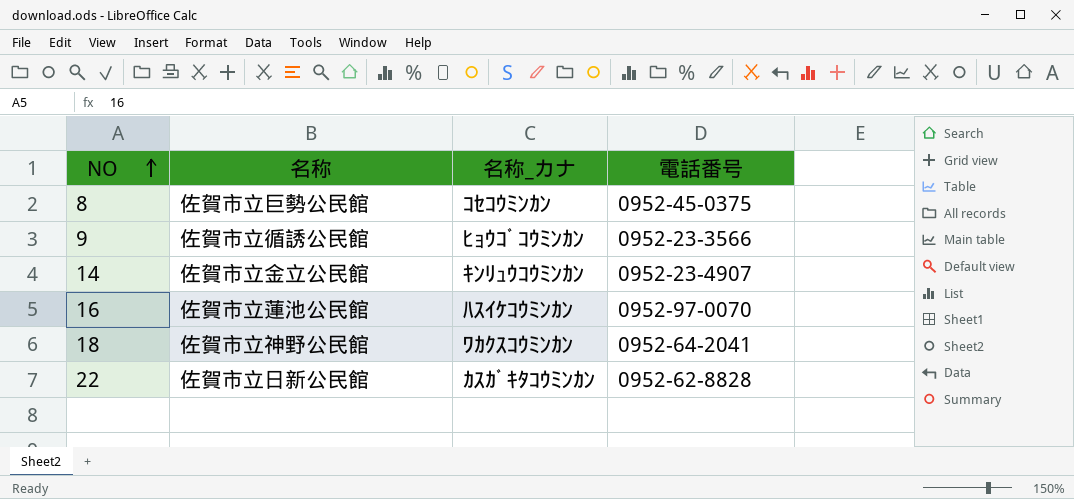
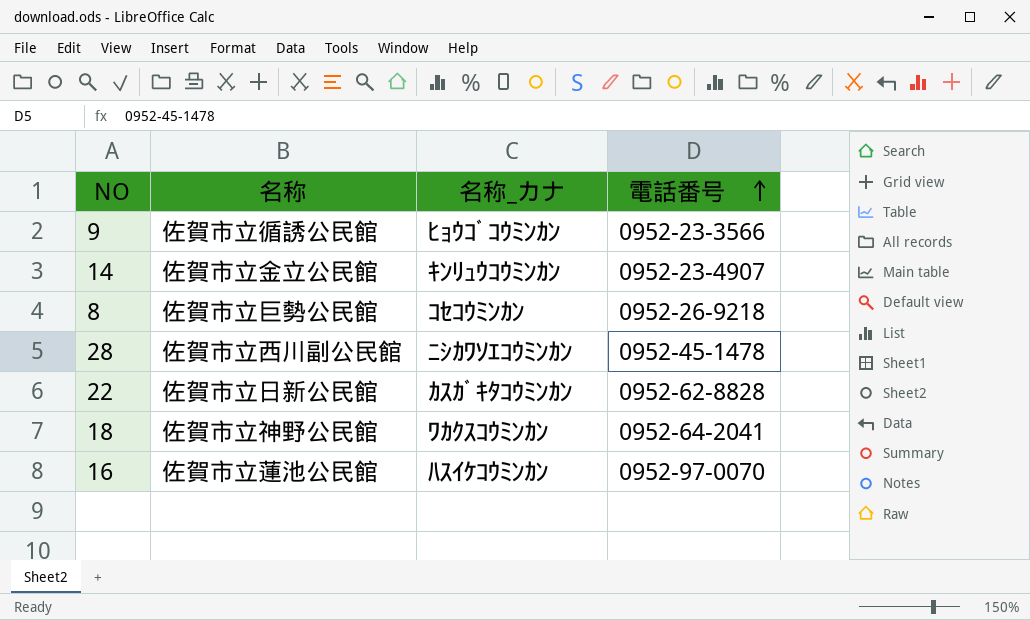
row order: NO ascending -> 電話番号 ascending
8 | 電話番号: 0952-45-0375 -> 0952-26-9218
row 28: none -> 佐賀市立西川副公民館 | ﾆｼｶﾜｿｴｺｳﾐﾝｶﾝ | 0952-45-1478

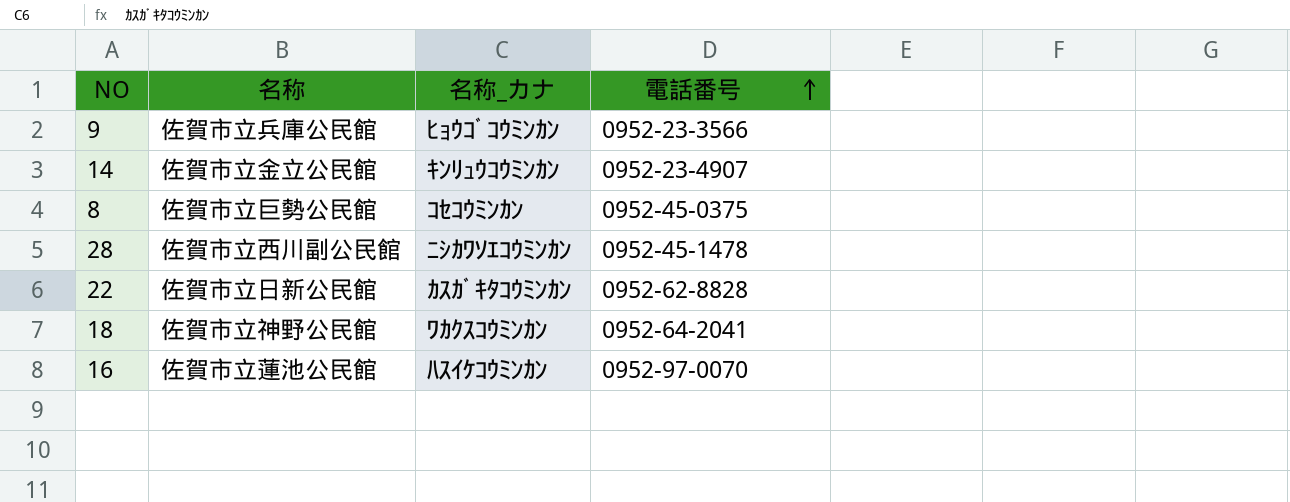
9 | 名称: 佐賀市立循誘公民館 -> 佐賀市立兵庫公民館
8 | 電話番号: 0952-26-9218 -> 0952-45-0375

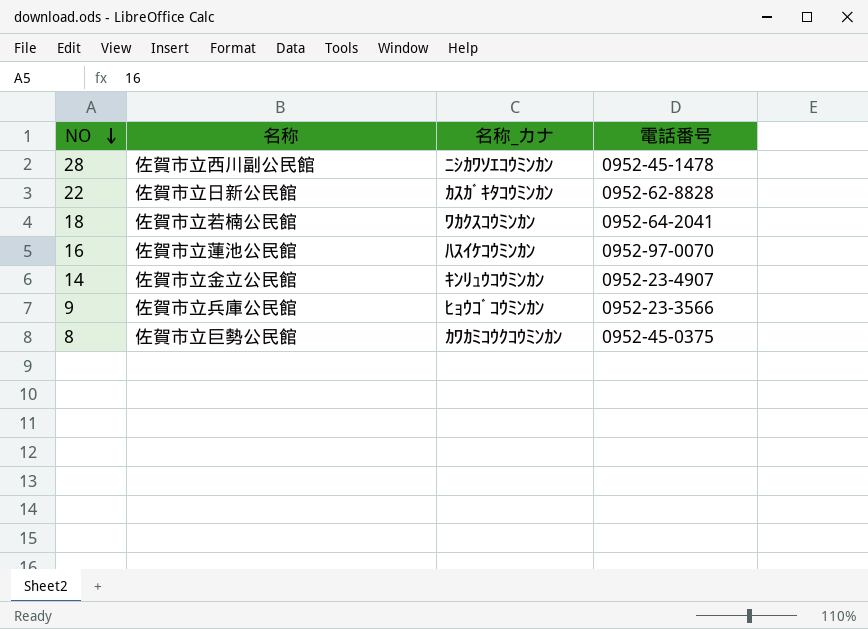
row order: 電話番号 ascending -> NO descending
18 | 名称: 佐賀市立神野公民館 -> 佐賀市立若楠公民館
8 | 名称_カナ: ｺｾｺｳﾐﾝｶﾝ -> ｶﾜｶﾐｺｳｸｺｳﾐﾝｶﾝ

